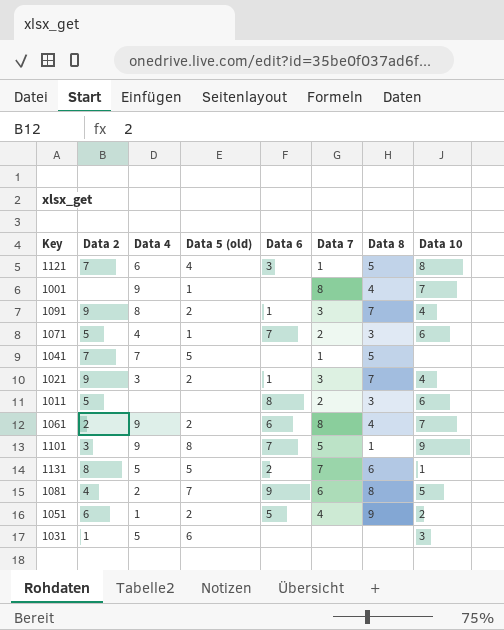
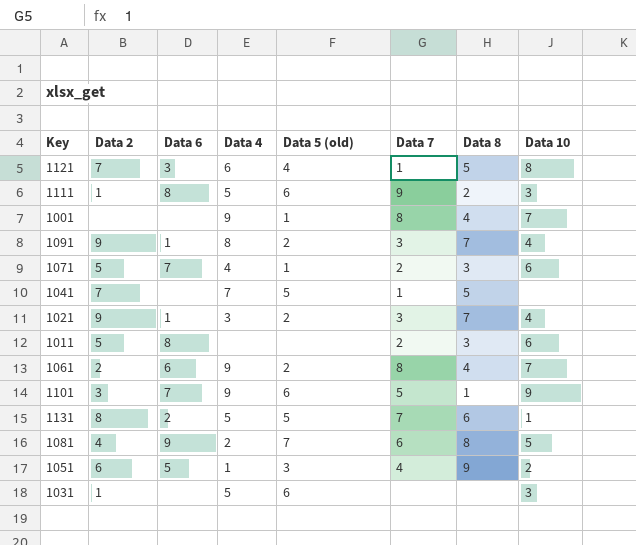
column Data 6 | position: 5 -> 3
row 1111: none -> 1 | 8 | 5 | 6 | 9 | 2 | 3
1101 | Data 5 (old): 8 -> 6
1051 | Data 5 (old): 2 -> 3

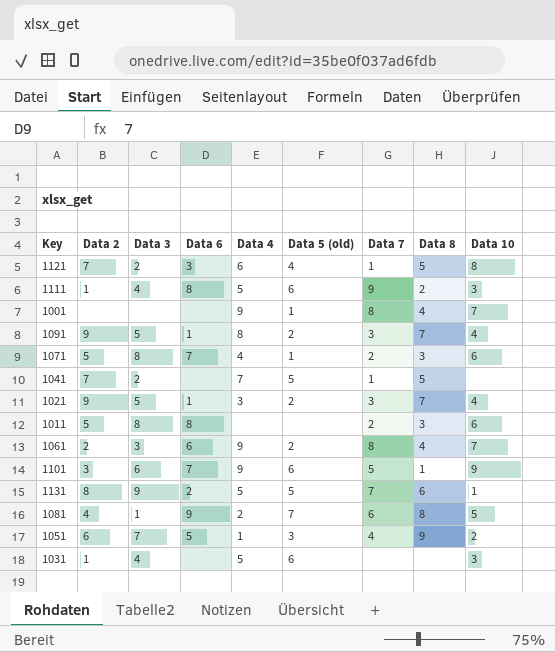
column Data 3 | position: none -> 3

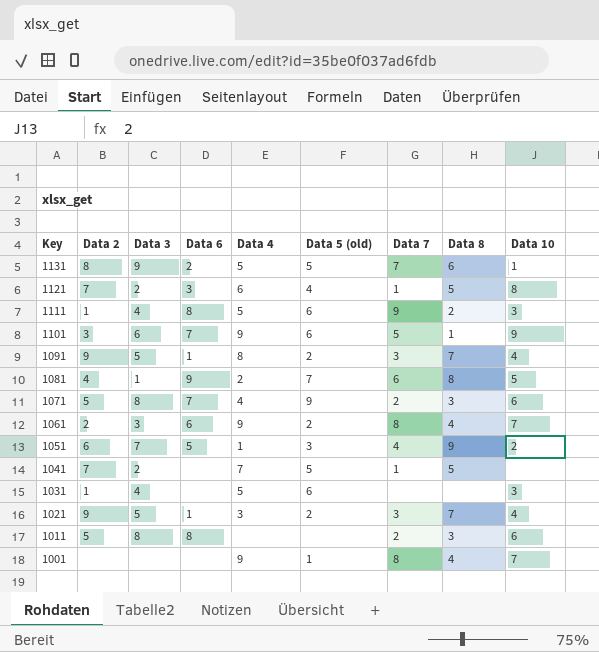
row order: none -> Key descending
1071 | Data 5 (old): 1 -> 9

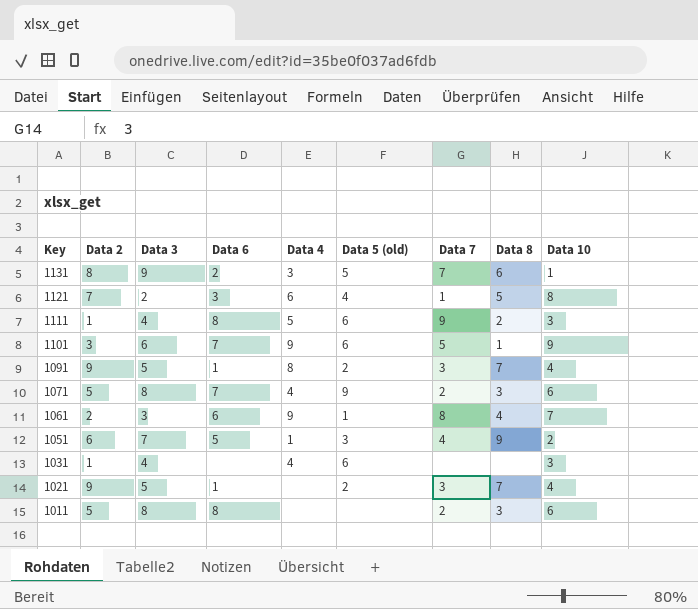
row 1081: 4 | 1 | 9 | 2 | 7 | 6 | 8 | 5 -> none
row 1041: 7 | 2 | none | 7 | 5 | 1 | 5 | none -> none
row 1001: none | none | none | 9 | 1 | 8 | 4 | 7 -> none
1131 | Data 4: 5 -> 3
1061 | Data 5 (old): 2 -> 1
1031 | Data 4: 5 -> 4
1021 | Data 4: 3 -> none

